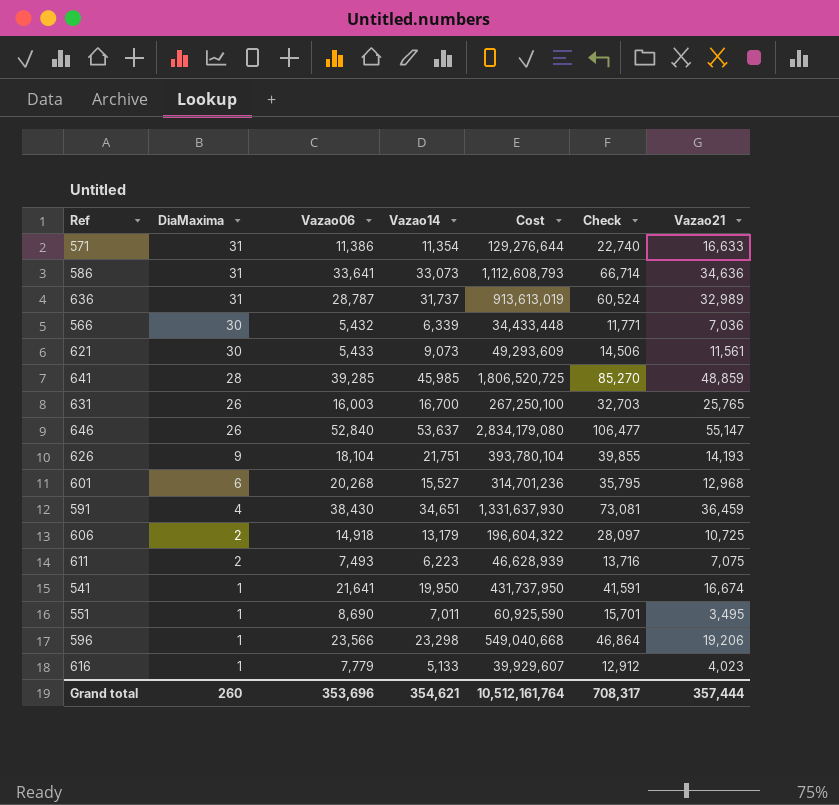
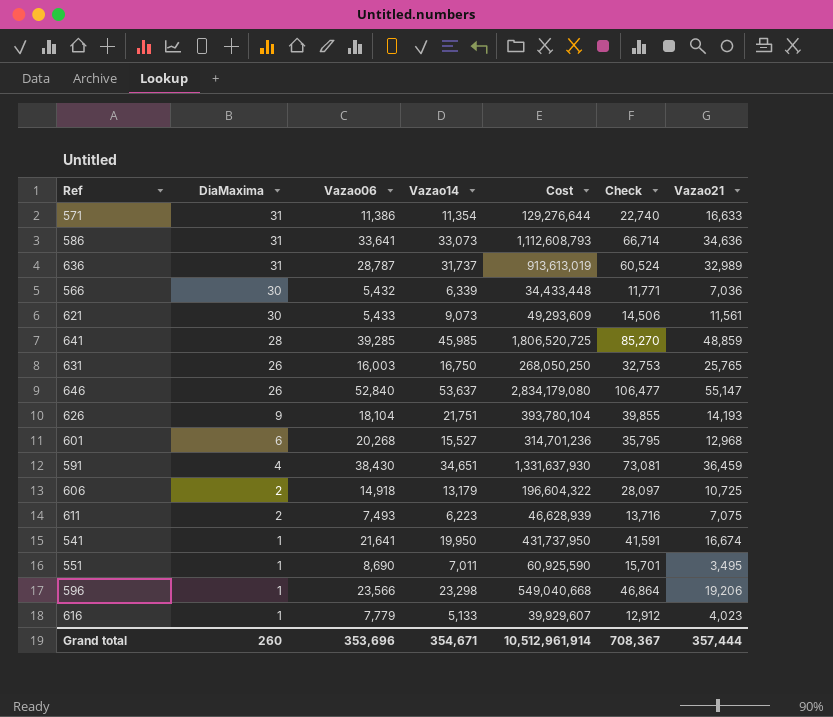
631 | Vazao14: 16,700 -> 16,750
631 | Cost: 267,250,100 -> 268,050,250
631 | Check: 32,703 -> 32,753
Grand total | Vazao14: 354,621 -> 354,671
Grand total | Cost: 10,512,161,764 -> 10,512,961,914
Grand total | Check: 708,317 -> 708,367

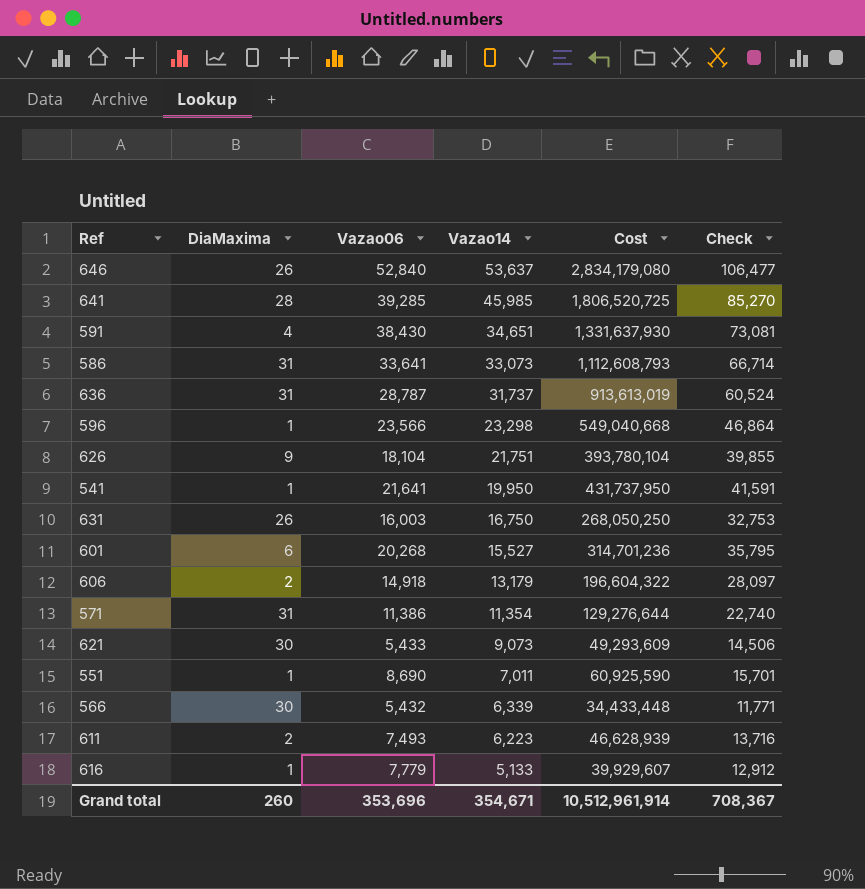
row order: DiaMaxima descending -> Vazao14 descending
column Vazao21 | position: 7 -> none

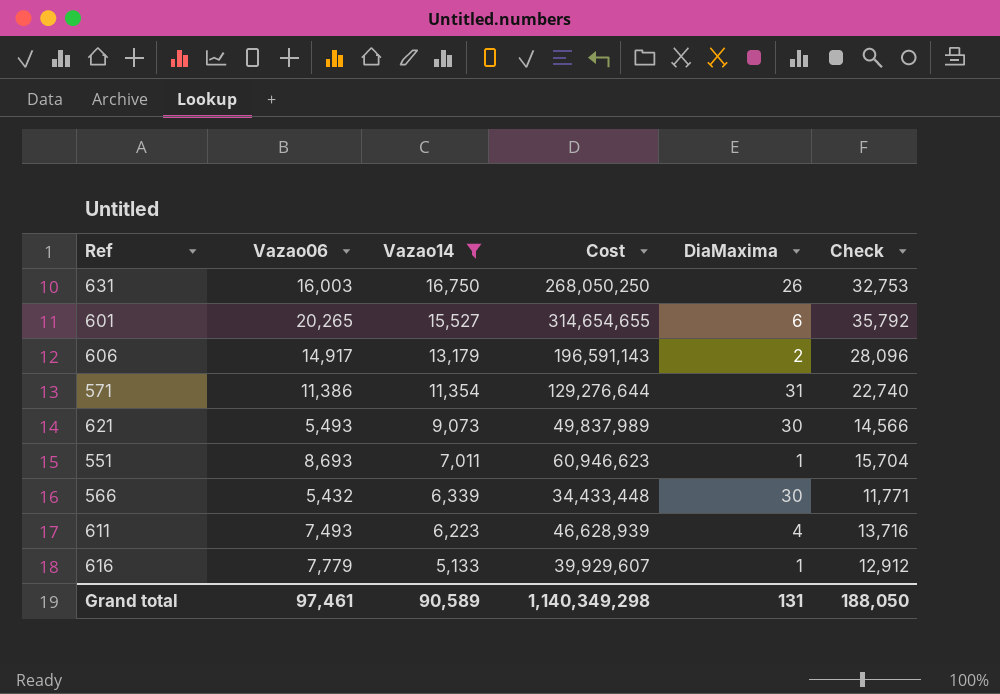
filter: none -> Vazao14 <= 16,750
column DiaMaxima | position: 2 -> 5
601 | Vazao06: 20,268 -> 20,265
601 | Cost: 314,701,236 -> 314,654,655
601 | Check: 35,795 -> 35,792
606 | Vazao06: 14,918 -> 14,917
606 | Cost: 196,604,322 -> 196,591,143
606 | Check: 28,097 -> 28,096
621 | Vazao06: 5,433 -> 5,493
621 | Cost: 49,293,609 -> 49,837,989
621 | Check: 14,506 -> 14,566
551 | Vazao06: 8,690 -> 8,693
551 | Cost: 60,925,590 -> 60,946,623
551 | Check: 15,701 -> 15,704
611 | DiaMaxima: 2 -> 4
Grand total | Vazao06: 353,696 -> 97,461
Grand total | Vazao14: 354,671 -> 90,589
Grand total | Cost: 10,512,961,914 -> 1,140,349,298
Grand total | DiaMaxima: 260 -> 131
Grand total | Check: 708,367 -> 188,050

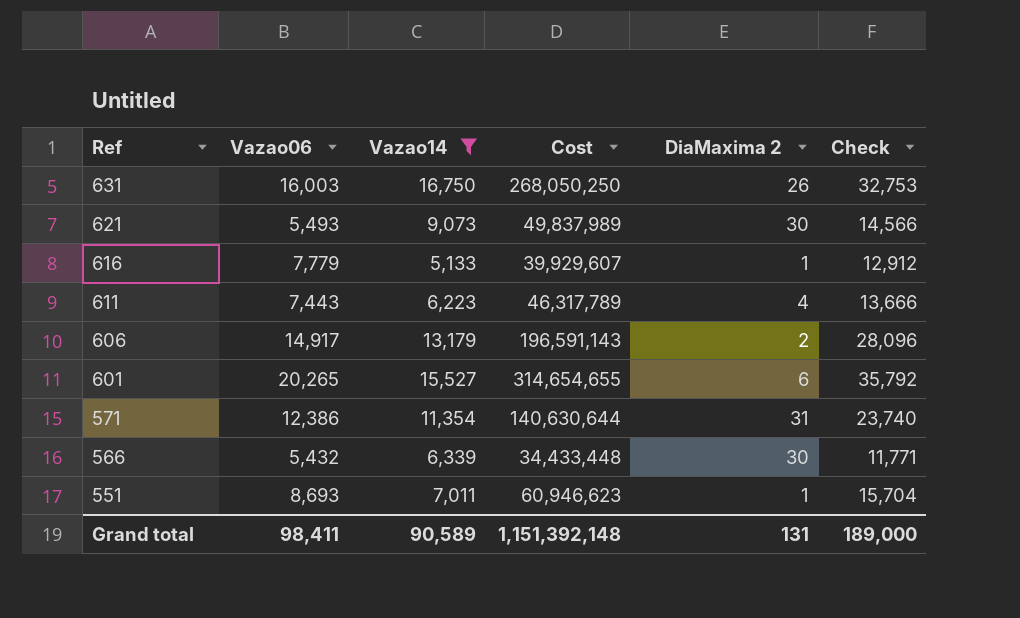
row order: Vazao14 descending -> Ref descending
column name: DiaMaxima -> DiaMaxima 2
611 | Vazao06: 7,493 -> 7,443
611 | Cost: 46,628,939 -> 46,317,789
611 | Check: 13,716 -> 13,666
571 | Vazao06: 11,386 -> 12,386
571 | Cost: 129,276,644 -> 140,630,644
571 | Check: 22,740 -> 23,740
Grand total | Vazao06: 97,461 -> 98,411
Grand total | Cost: 1,140,349,298 -> 1,151,392,148
Grand total | Check: 188,050 -> 189,000

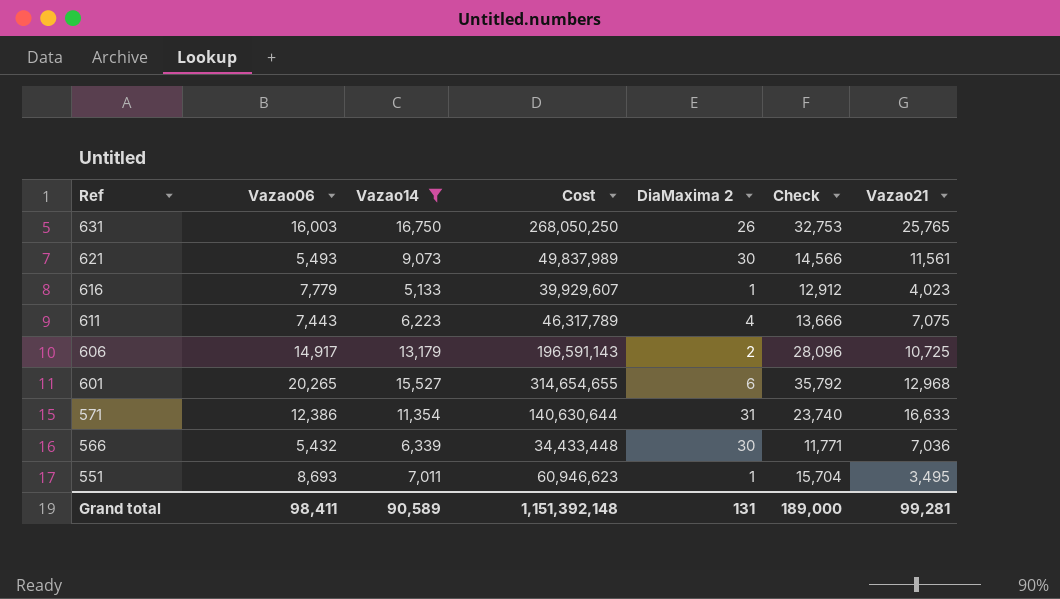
column Vazao21 | position: none -> 7

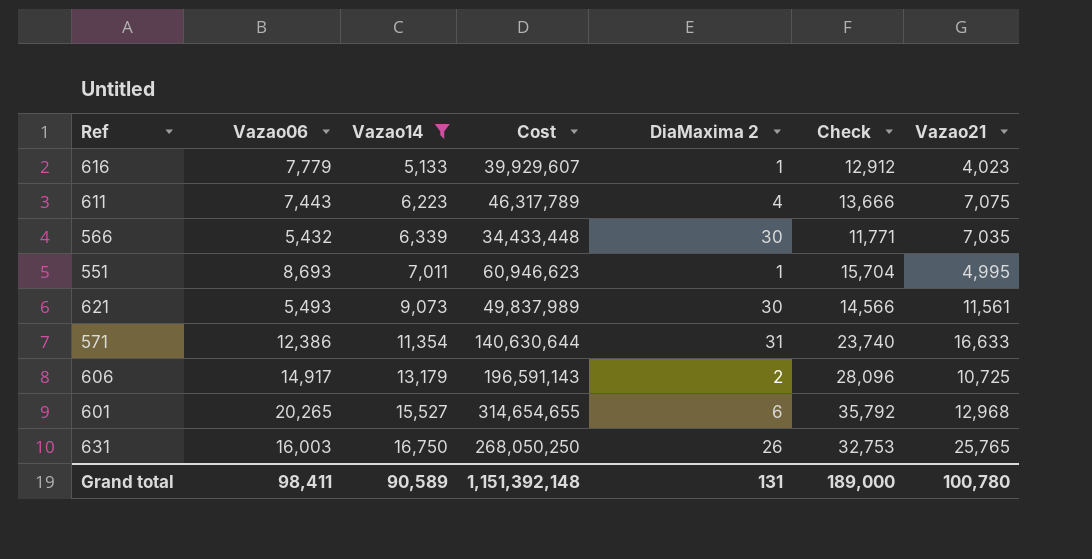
row order: Ref descending -> Vazao14 ascending
566 | Vazao21: 7,036 -> 7,035
551 | Vazao21: 3,495 -> 4,995
Grand total | Vazao21: 99,281 -> 100,780

